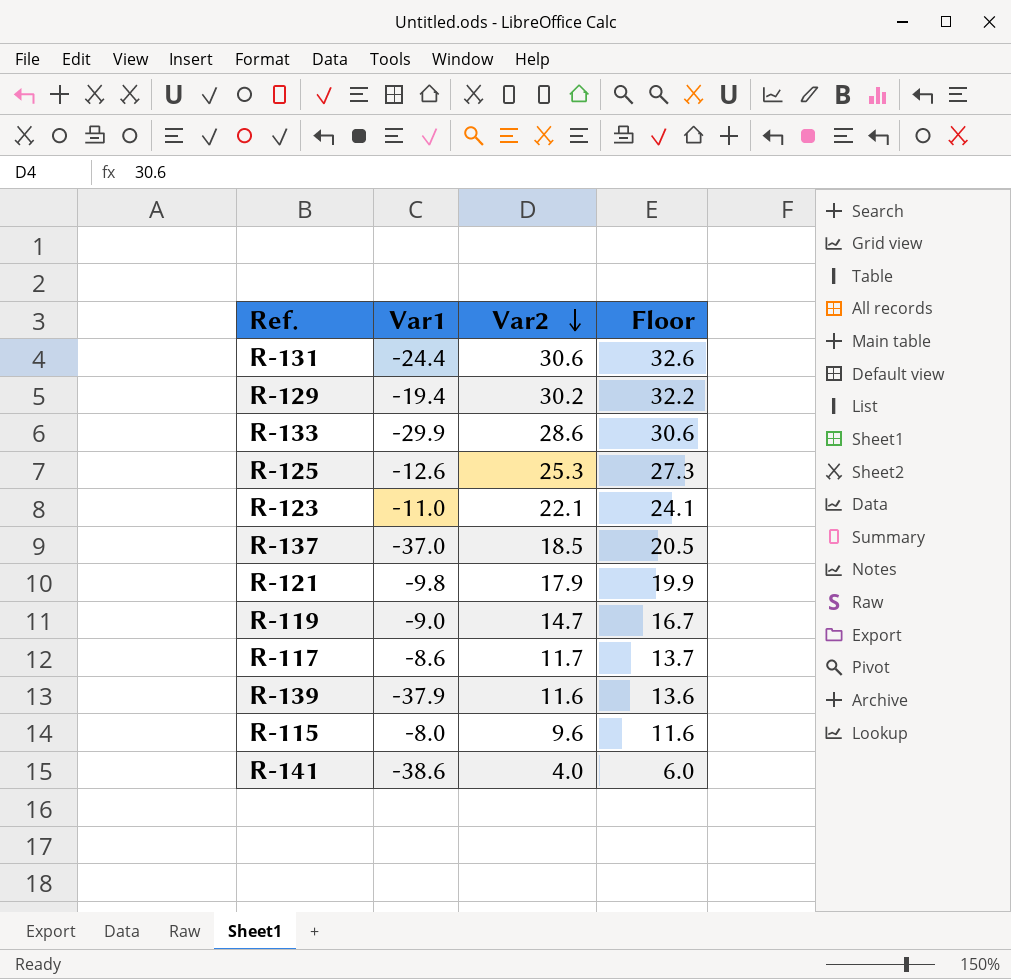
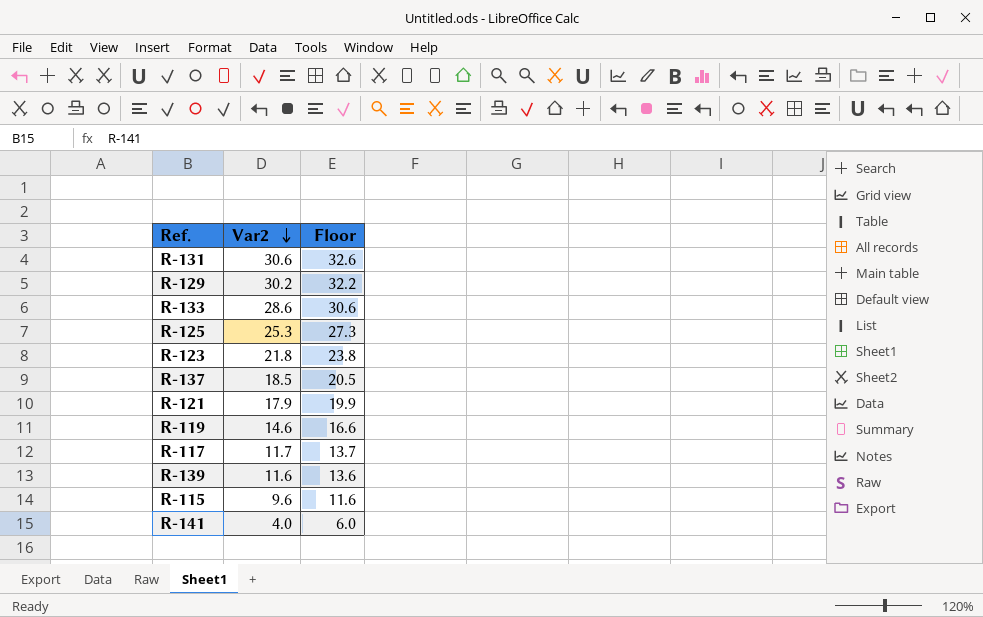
column Var1 | position: 2 -> none
R-123 | Var2: 22.1 -> 21.8
R-123 | Floor: 24.1 -> 23.8
R-119 | Var2: 14.7 -> 14.6
R-119 | Floor: 16.7 -> 16.6

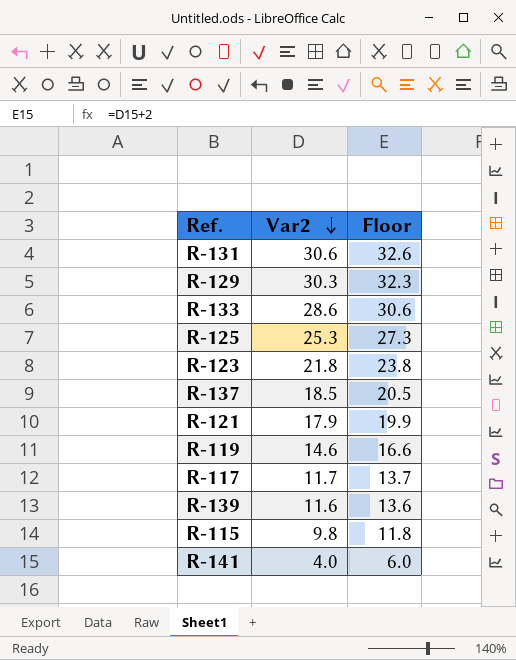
R-129 | Var2: 30.2 -> 30.3
R-129 | Floor: 32.2 -> 32.3
R-115 | Var2: 9.6 -> 9.8
R-115 | Floor: 11.6 -> 11.8

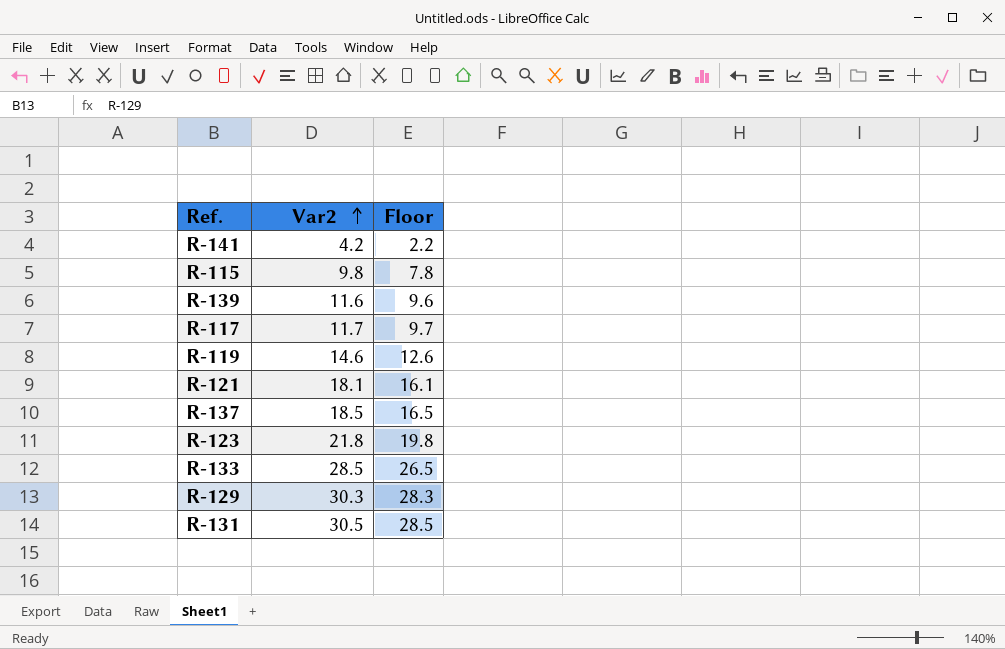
row order: Var2 descending -> Var2 ascending
column Floor | formula: [Var2] + 2 -> [Var2] - 2
row R-125: 25.3 | 27.3 -> none
R-141 | Var2: 4.0 -> 4.2
R-121 | Var2: 17.9 -> 18.1
R-133 | Var2: 28.6 -> 28.5
R-131 | Var2: 30.6 -> 30.5

